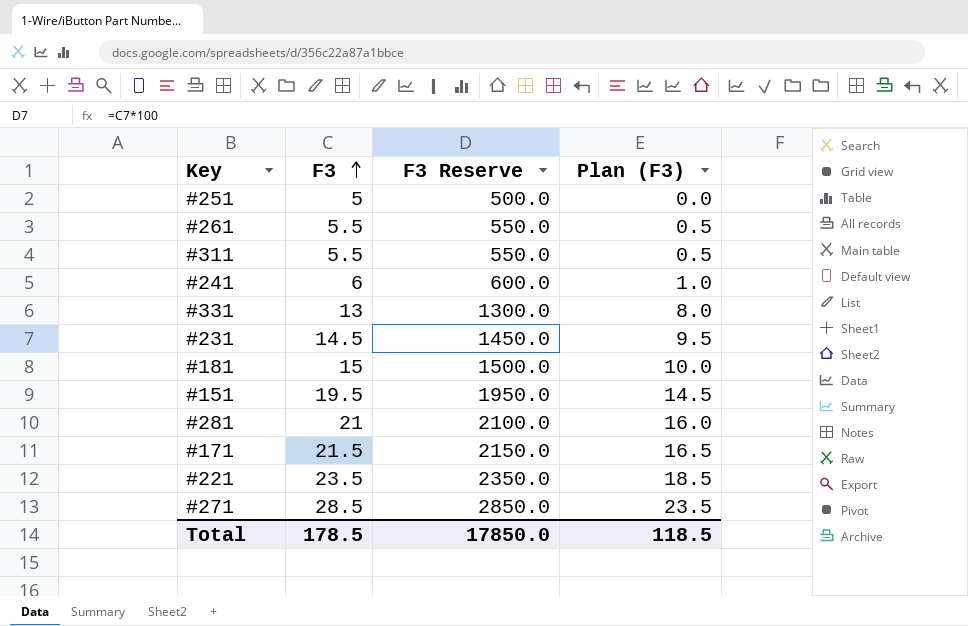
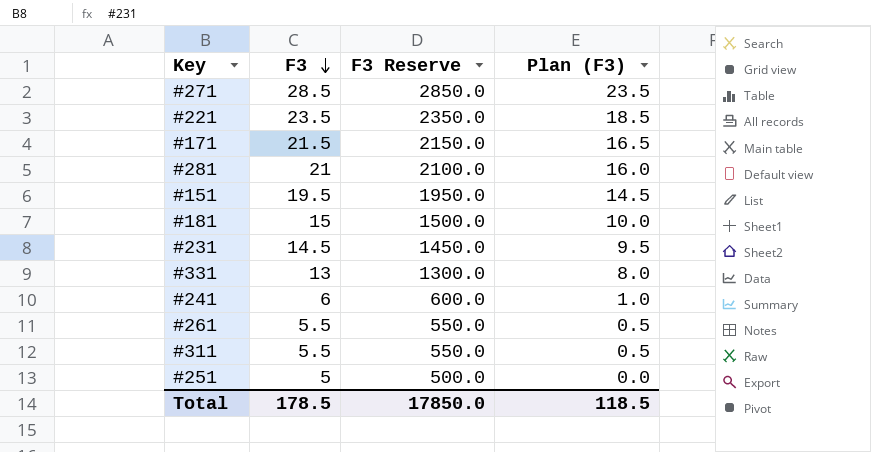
row order: F3 ascending -> F3 descending

